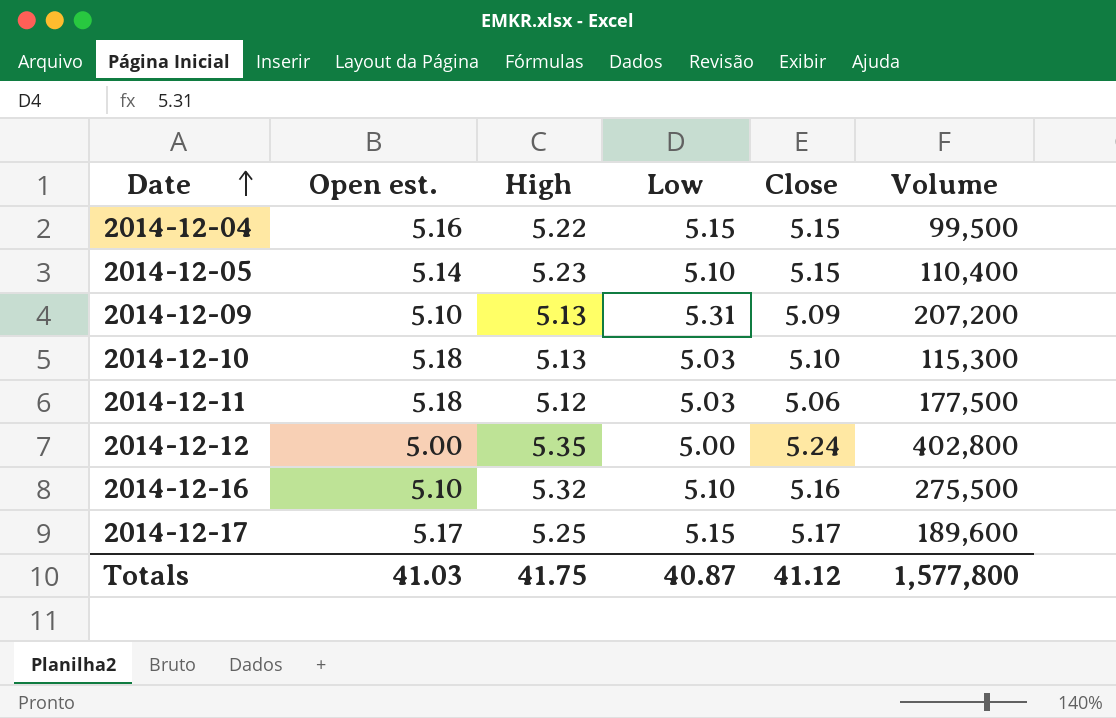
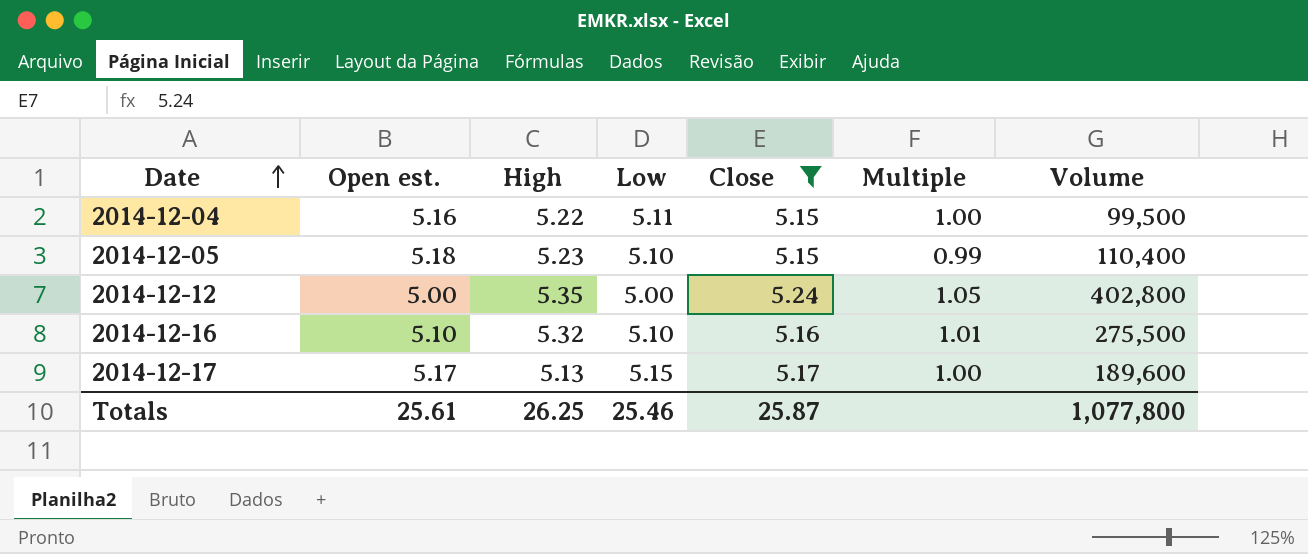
filter: none -> Close >= 5.15
column Multiple | formula: none -> [Close] / [Open est.]
2014-12-04 | Low: 5.15 -> 5.11
2014-12-05 | Open est.: 5.14 -> 5.18
2014-12-17 | High: 5.25 -> 5.13
Totals | Open est.: 41.03 -> 25.61
Totals | High: 41.75 -> 26.25
Totals | Low: 40.87 -> 25.46
Totals | Close: 41.12 -> 25.87
Totals | Volume: 1,577,800 -> 1,077,800

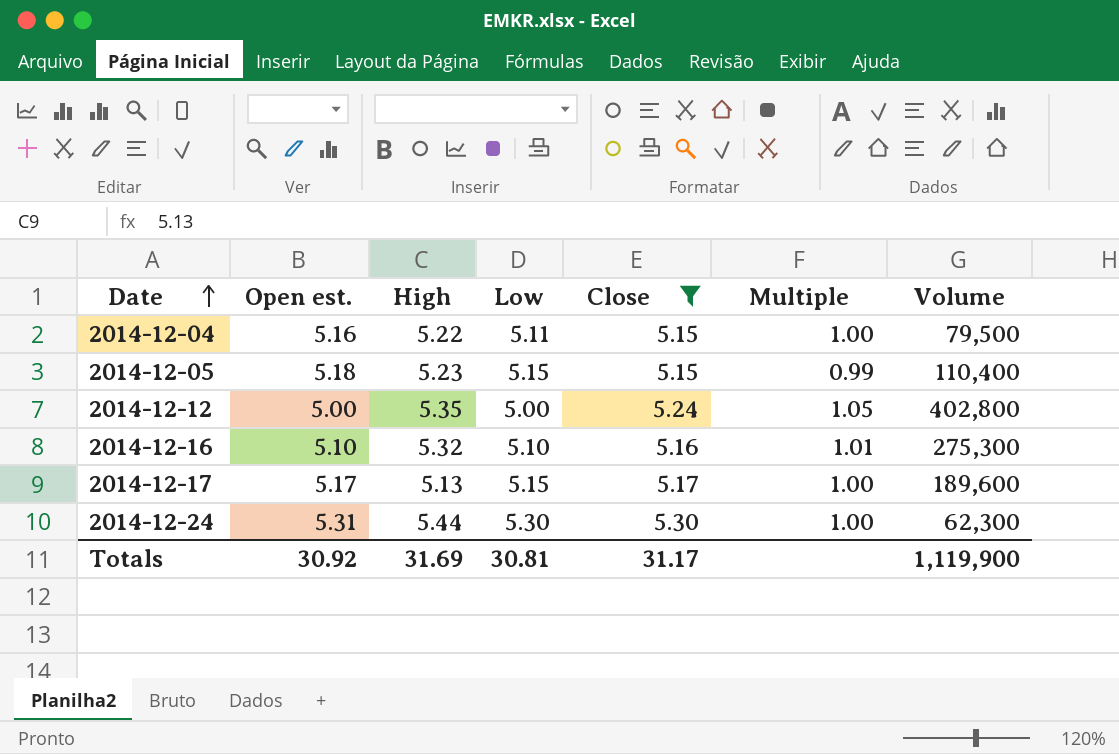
2014-12-04 | Volume: 99,500 -> 79,500
2014-12-05 | Low: 5.10 -> 5.15
2014-12-16 | Volume: 275,500 -> 275,300
row 2014-12-24: none -> 5.31 | 5.44 | 5.30 | 5.30 | 1.00 | 62,300
Totals | Open est.: 25.61 -> 30.92
Totals | High: 26.25 -> 31.69
Totals | Low: 25.46 -> 30.81
Totals | Close: 25.87 -> 31.17
Totals | Volume: 1,077,800 -> 1,119,900

